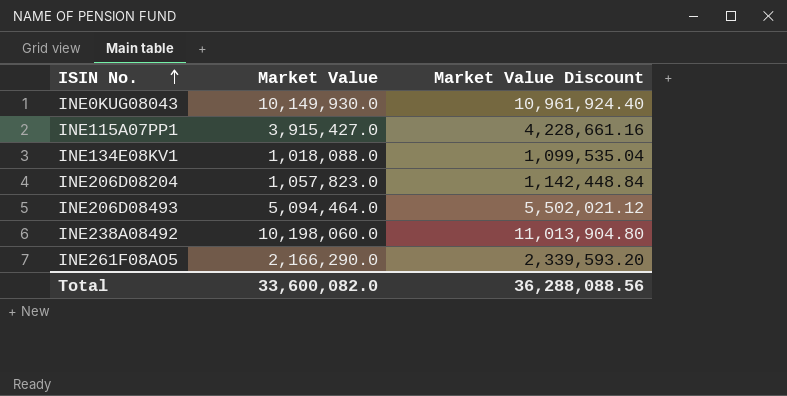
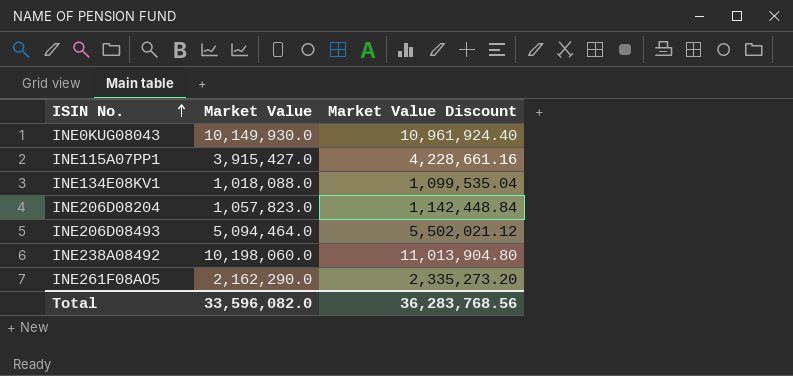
INE261F08AO5 | Market Value: 2,166,290.0 -> 2,162,290.0
INE261F08AO5 | Market Value Discount: 2,339,593.20 -> 2,335,273.20
Total | Market Value: 33,600,082.0 -> 33,596,082.0
Total | Market Value Discount: 36,288,088.56 -> 36,283,768.56

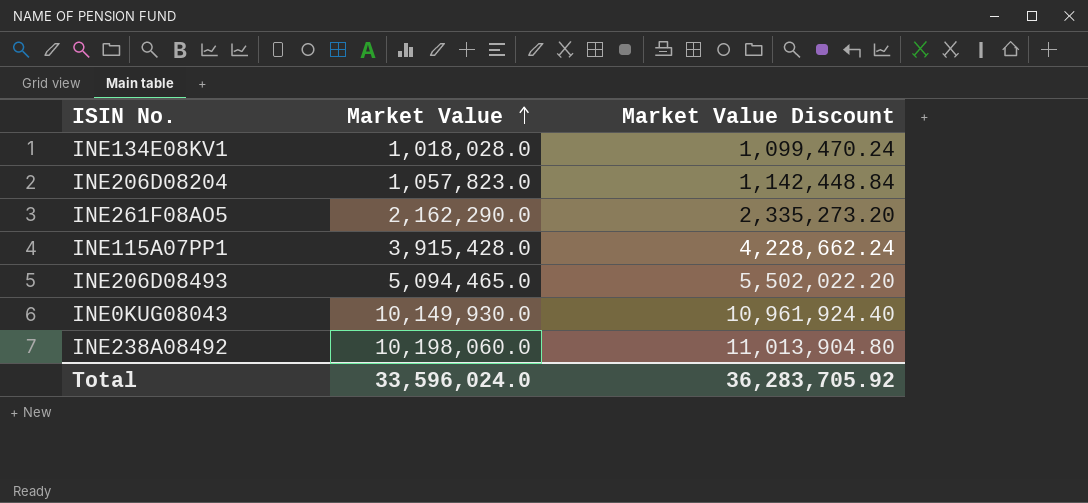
row order: ISIN No. ascending -> Market Value ascending
INE134E08KV1 | Market Value: 1,018,088.0 -> 1,018,028.0
INE134E08KV1 | Market Value Discount: 1,099,535.04 -> 1,099,470.24
INE115A07PP1 | Market Value: 3,915,427.0 -> 3,915,428.0
INE115A07PP1 | Market Value Discount: 4,228,661.16 -> 4,228,662.24
INE206D08493 | Market Value: 5,094,464.0 -> 5,094,465.0
INE206D08493 | Market Value Discount: 5,502,021.12 -> 5,502,022.20
Total | Market Value: 33,596,082.0 -> 33,596,024.0
Total | Market Value Discount: 36,283,768.56 -> 36,283,705.92

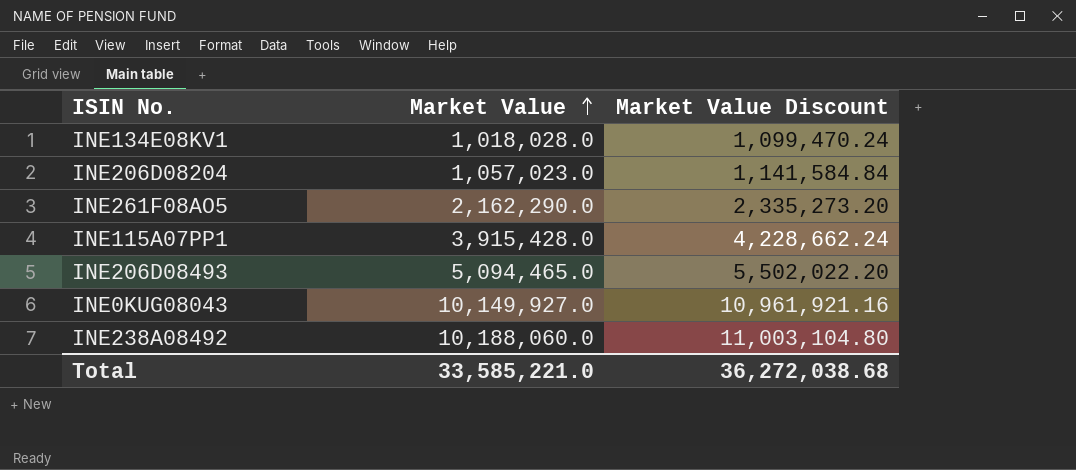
INE206D08204 | Market Value: 1,057,823.0 -> 1,057,023.0
INE206D08204 | Market Value Discount: 1,142,448.84 -> 1,141,584.84
INE0KUG08043 | Market Value: 10,149,930.0 -> 10,149,927.0
INE0KUG08043 | Market Value Discount: 10,961,924.40 -> 10,961,921.16
INE238A08492 | Market Value: 10,198,060.0 -> 10,188,060.0
INE238A08492 | Market Value Discount: 11,013,904.80 -> 11,003,104.80
Total | Market Value: 33,596,024.0 -> 33,585,221.0
Total | Market Value Discount: 36,283,705.92 -> 36,272,038.68

